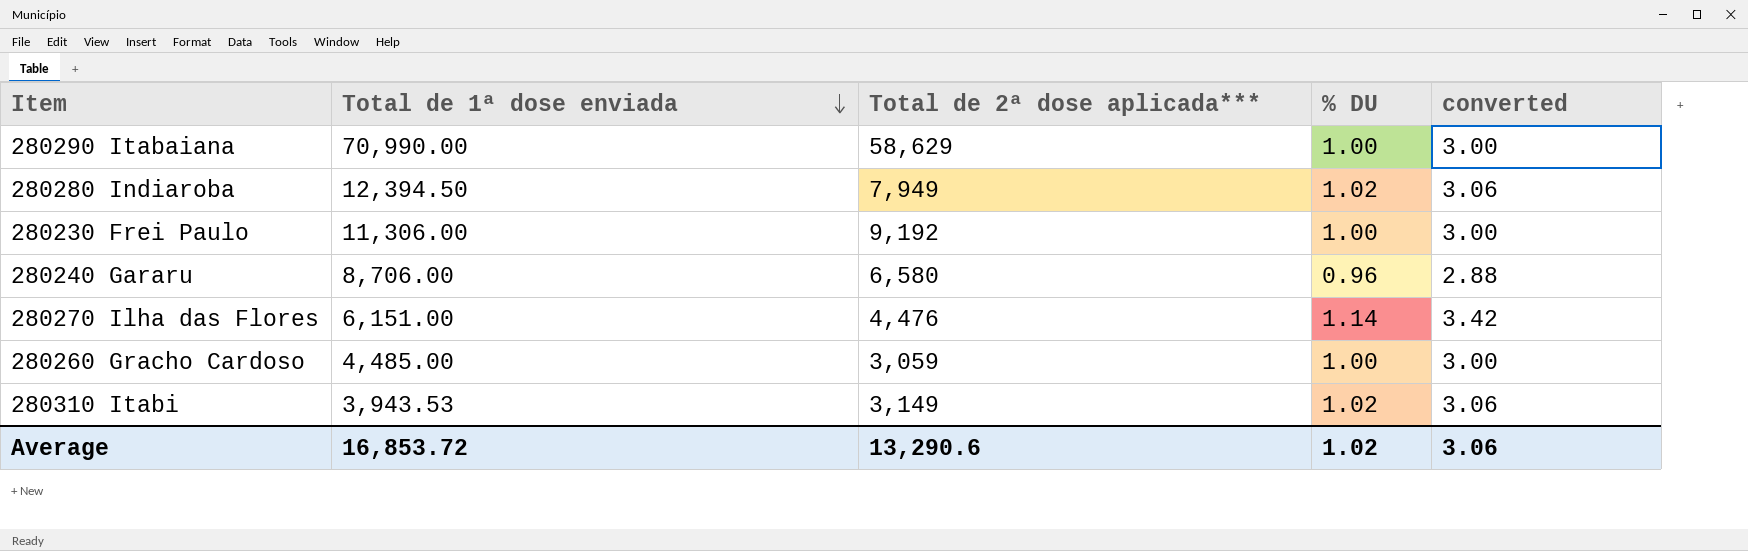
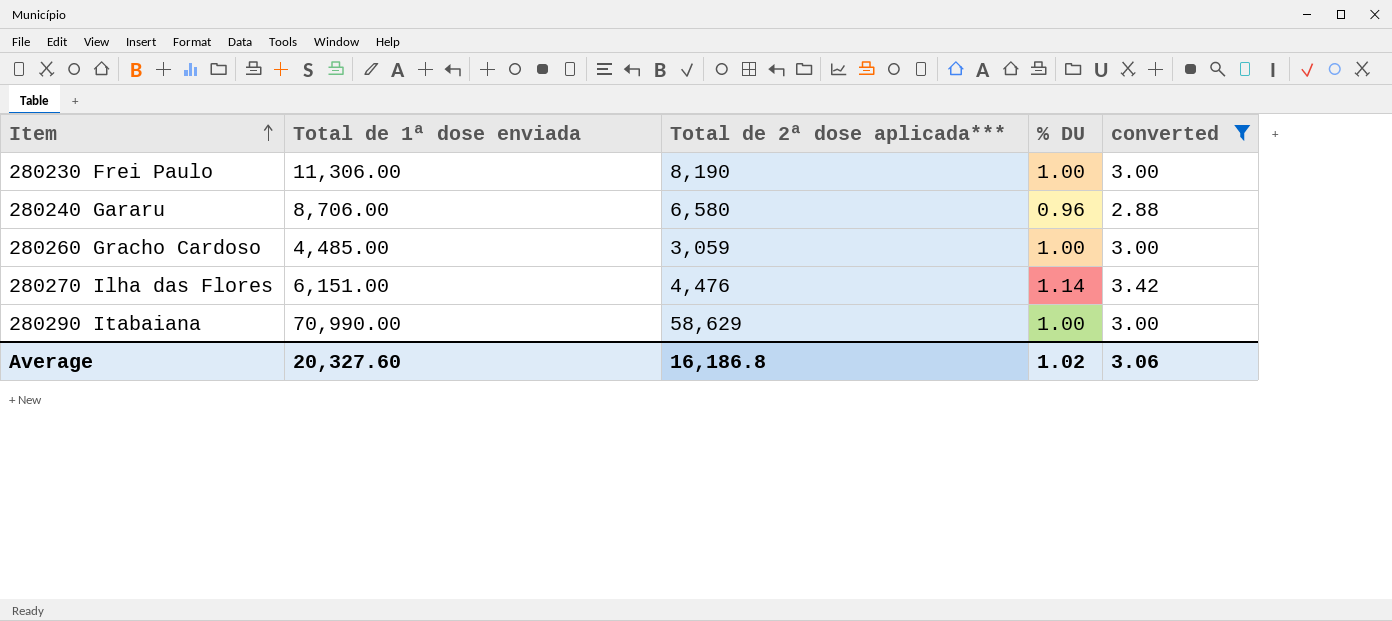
filter: none -> converted != 3.06
row order: Total de 1ª dose enviada descending -> Item ascending
280230 Frei Paulo | Total de 2ª dose aplicada***: 9,192 -> 8,190
Average | Total de 1ª dose enviada: 16,853.72 -> 20,327.60
Average | Total de 2ª dose aplicada***: 13,290.6 -> 16,186.8

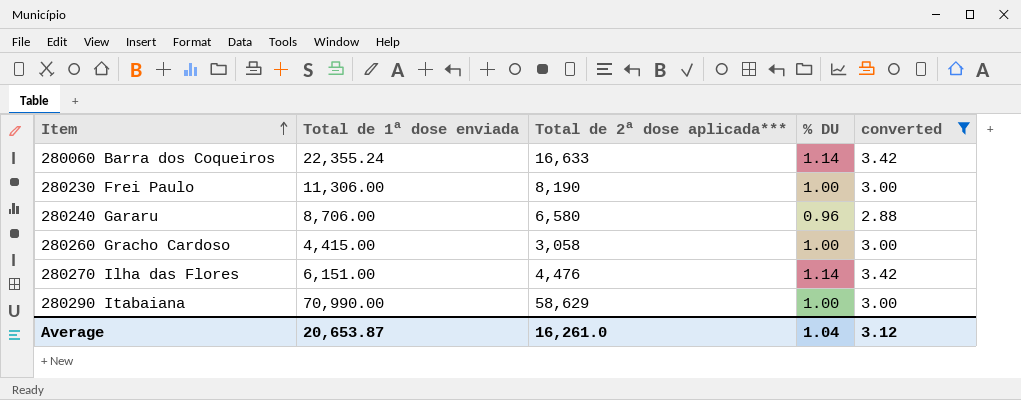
row 280060 Barra dos Coqueiros: none -> 22,355.24 | 16,633 | 1.14 | 3.42
280260 Gracho Cardoso | Total de 1ª dose enviada: 4,485.00 -> 4,415.00
280260 Gracho Cardoso | Total de 2ª dose aplicada***: 3,059 -> 3,058
Average | Total de 1ª dose enviada: 20,327.60 -> 20,653.87
Average | Total de 2ª dose aplicada***: 16,186.8 -> 16,261.0
Average | % DU: 1.02 -> 1.04
Average | converted: 3.06 -> 3.12

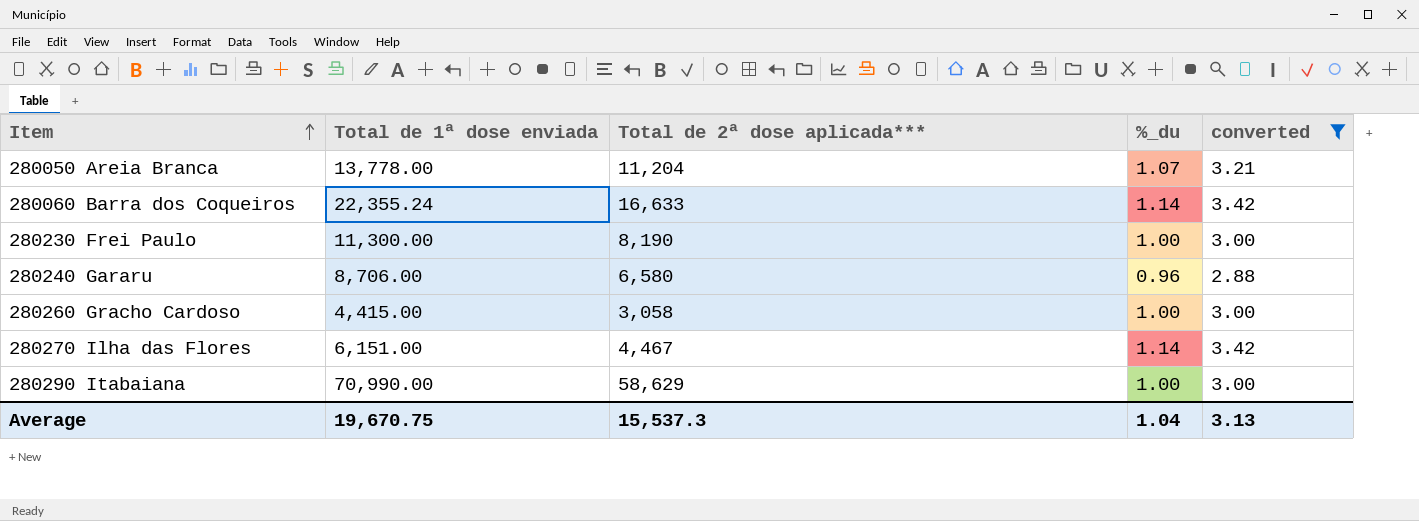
column name: % DU -> %_du
row 280050 Areia Branca: none -> 13,778.00 | 11,204 | 1.07 | 3.21
280230 Frei Paulo | Total de 1ª dose enviada: 11,306.00 -> 11,300.00
280270 Ilha das Flores | Total de 2ª dose aplicada***: 4,476 -> 4,467
Average | Total de 1ª dose enviada: 20,653.87 -> 19,670.75
Average | Total de 2ª dose aplicada***: 16,261.0 -> 15,537.3
Average | converted: 3.12 -> 3.13

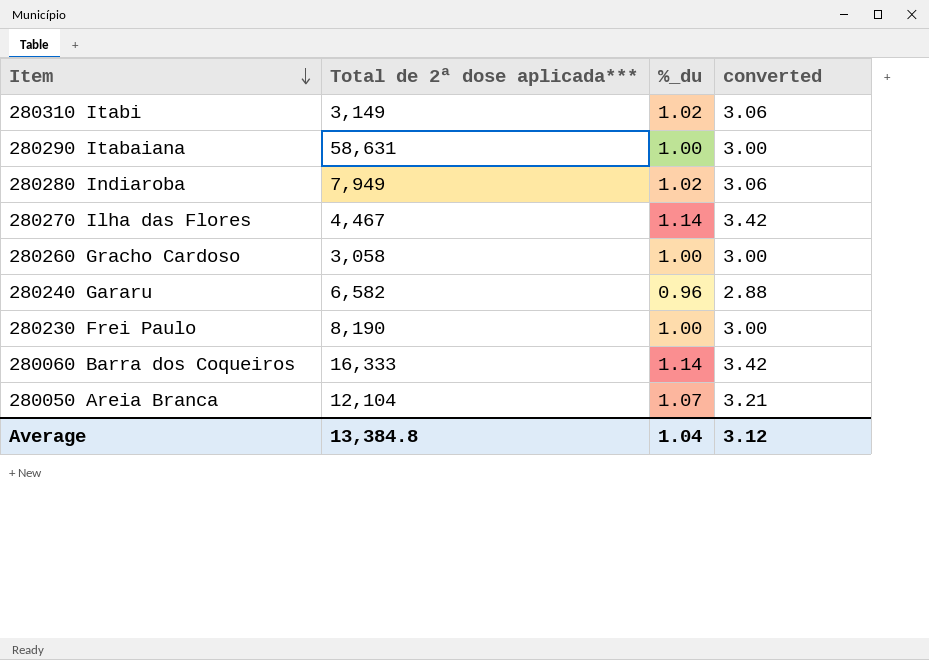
filter: converted != 3.06 -> none
row order: Item ascending -> Item descending
column Total de 1ª dose enviada | position: 2 -> none
280290 Itabaiana | Total de 2ª dose aplicada***: 58,629 -> 58,631
280240 Gararu | Total de 2ª dose aplicada***: 6,580 -> 6,582
280060 Barra dos Coqueiros | Total de 2ª dose aplicada***: 16,633 -> 16,333
280050 Areia Branca | Total de 2ª dose aplicada***: 11,204 -> 12,104
Average | Total de 2ª dose aplicada***: 15,537.3 -> 13,384.8
Average | converted: 3.13 -> 3.12

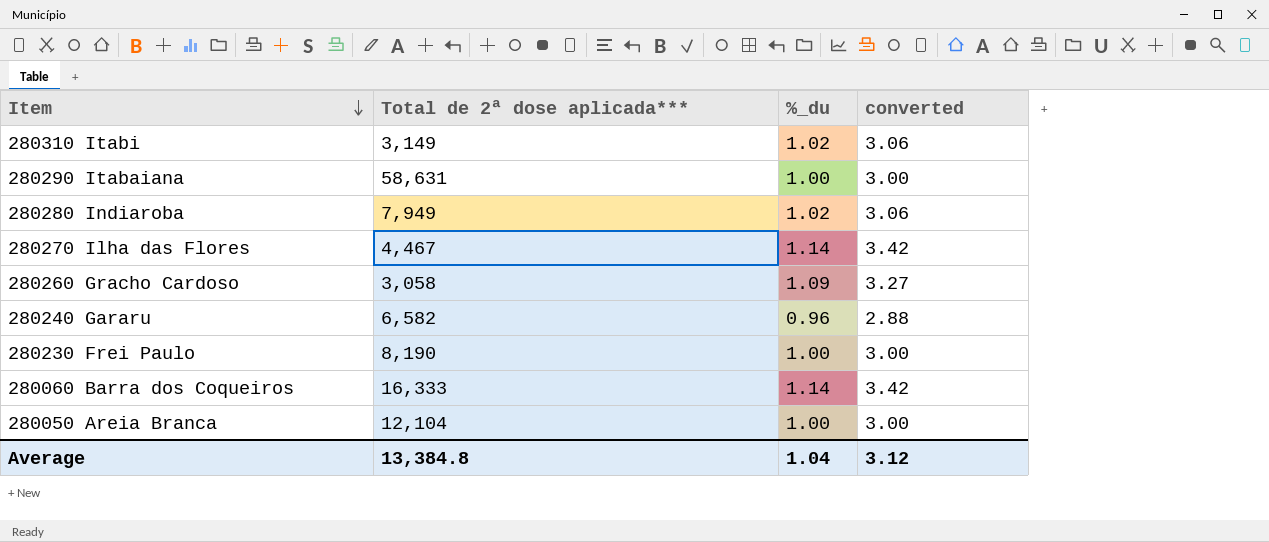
280260 Gracho Cardoso | %_du: 1.00 -> 1.09
280260 Gracho Cardoso | converted: 3.00 -> 3.27
280050 Areia Branca | %_du: 1.07 -> 1.00
280050 Areia Branca | converted: 3.21 -> 3.00

